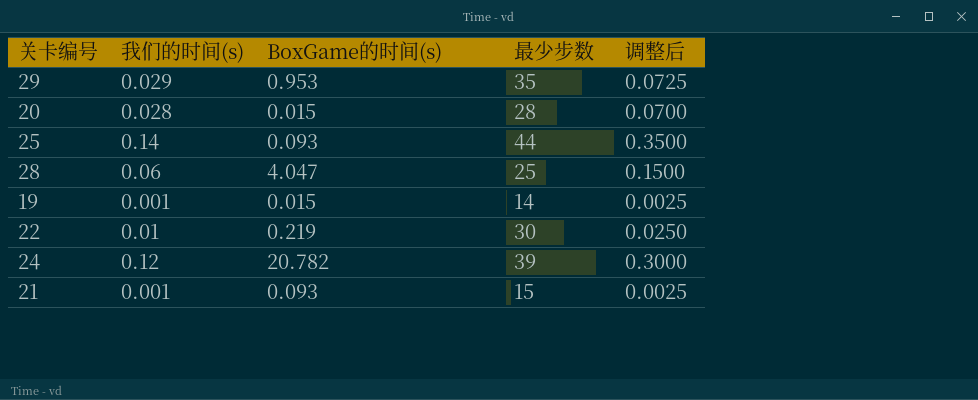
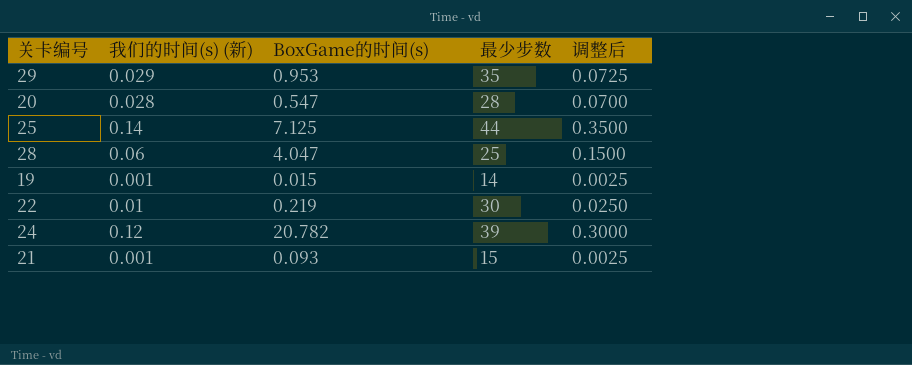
column name: 我们的时间(s) -> 我们的时间(s) (新)
20 | BoxGame的时间(s): 0.015 -> 0.547
25 | BoxGame的时间(s): 0.093 -> 7.125

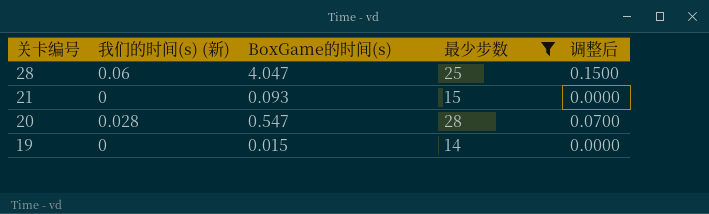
filter: none -> 最少步数 <= 28
row order: none -> 关卡编号 descending
21 | 我们的时间(s) (新): 0.001 -> 0
21 | 调整后: 0.0025 -> 0.0000
19 | 我们的时间(s) (新): 0.001 -> 0
19 | 调整后: 0.0025 -> 0.0000

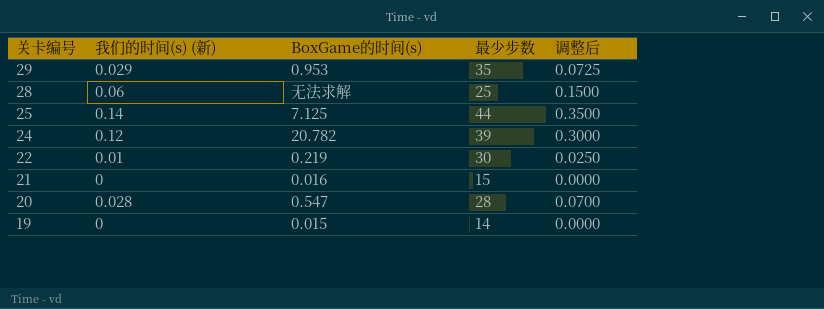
filter: 最少步数 <= 28 -> none
28 | BoxGame的时间(s): 4.047 -> 无法求解
21 | BoxGame的时间(s): 0.093 -> 0.016

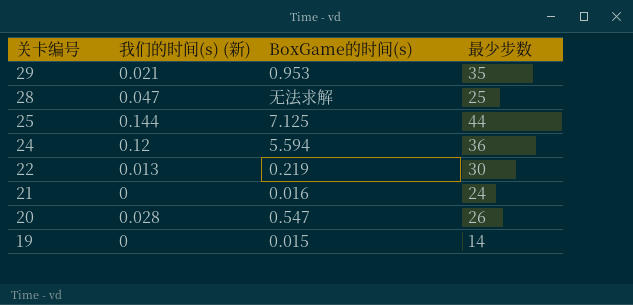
column 调整后 | formula: [我们的时间(s) (新)] * 2.5 -> none
29 | 我们的时间(s) (新): 0.029 -> 0.021
28 | 我们的时间(s) (新): 0.06 -> 0.047
25 | 我们的时间(s) (新): 0.14 -> 0.144
24 | BoxGame的时间(s): 20.782 -> 5.594
24 | 最少步数: 39 -> 36
22 | 我们的时间(s) (新): 0.01 -> 0.013
21 | 最少步数: 15 -> 24
20 | 最少步数: 28 -> 26

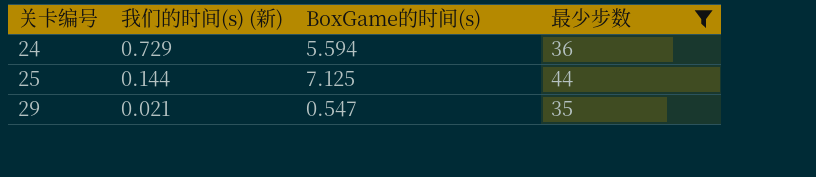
filter: none -> 最少步数 >= 35
row order: 关卡编号 descending -> 关卡编号 ascending
24 | 我们的时间(s) (新): 0.12 -> 0.729
29 | BoxGame的时间(s): 0.953 -> 0.547

